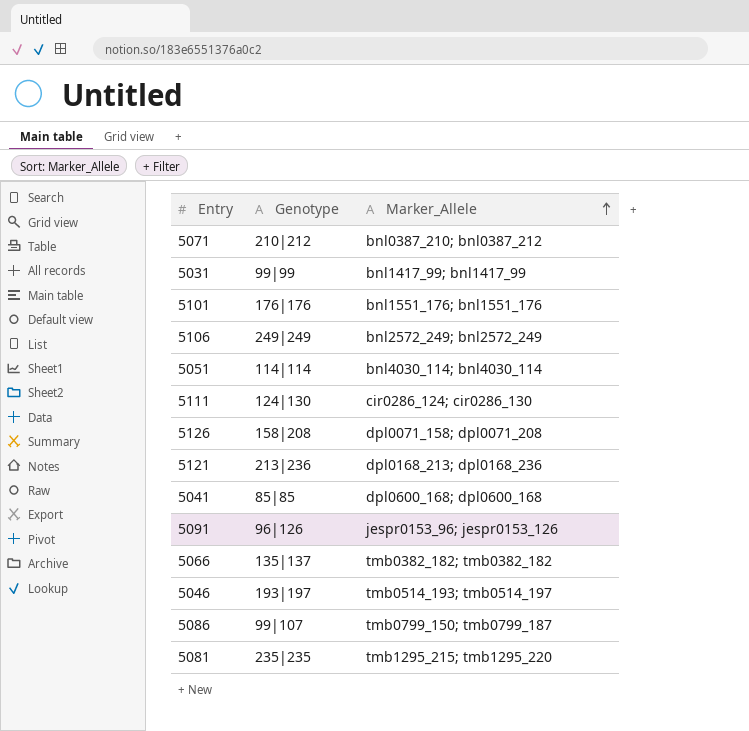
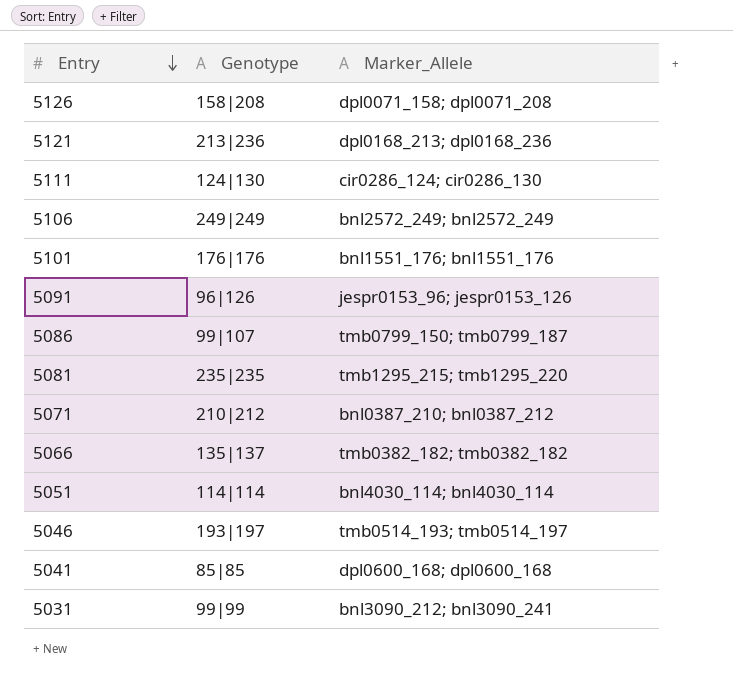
row order: Marker_Allele ascending -> Entry descending
5031 | Marker_Allele: bnl1417_99; bnl1417_99 -> bnl3090_212; bnl3090_241

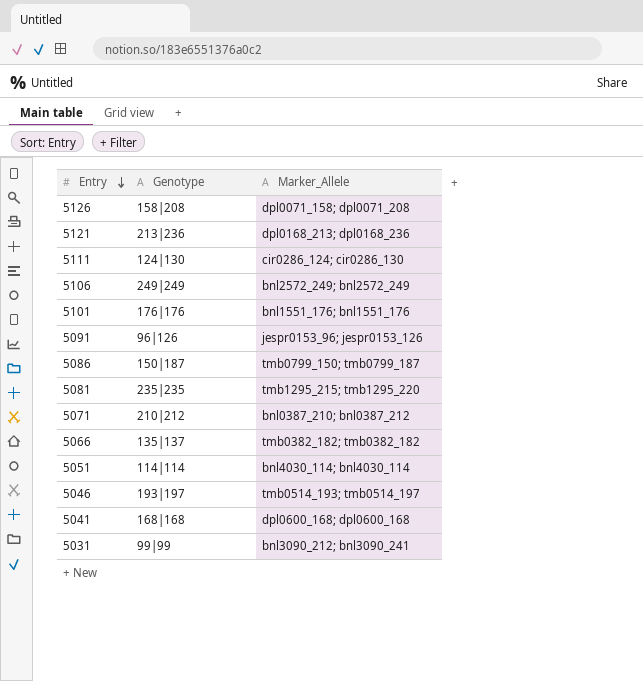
5086 | Genotype: 99|107 -> 150|187
5041 | Genotype: 85|85 -> 168|168

